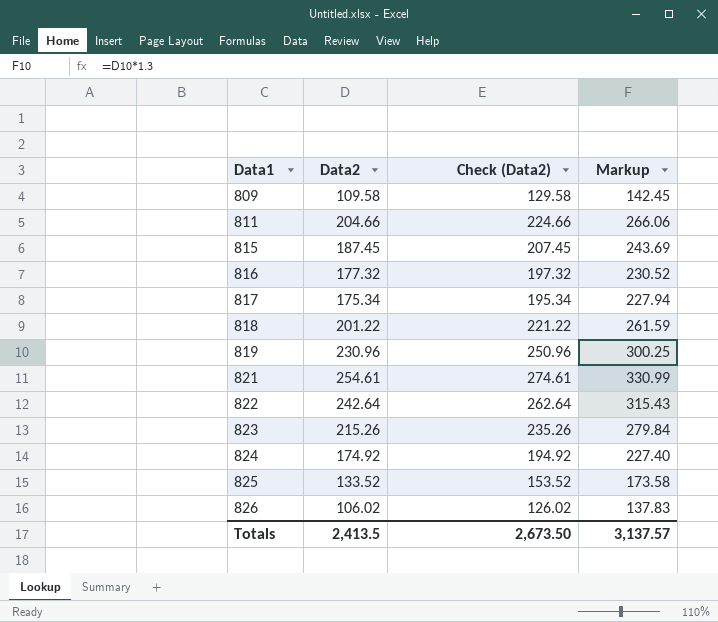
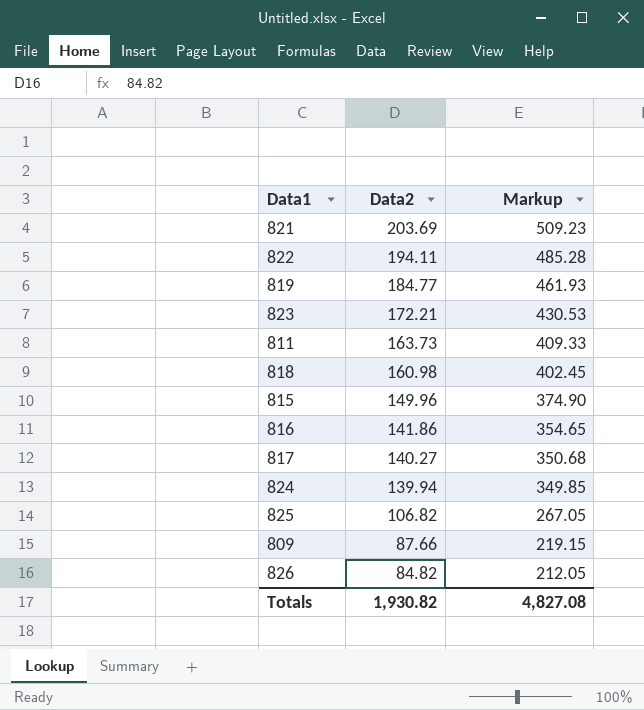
row order: Data1 ascending -> Data2 descending
column Check (Data2) | formula: [Data2] + 20 -> none
column Markup | formula: [Data2] * 1.3 -> [Data2] * 2.5
821 | Data2: 254.61 -> 203.69
822 | Data2: 242.64 -> 194.11
819 | Data2: 230.96 -> 184.77
823 | Data2: 215.26 -> 172.21
811 | Data2: 204.66 -> 163.73
818 | Data2: 201.22 -> 160.98
815 | Data2: 187.45 -> 149.96
816 | Data2: 177.32 -> 141.86
817 | Data2: 175.34 -> 140.27
824 | Data2: 174.92 -> 139.94
825 | Data2: 133.52 -> 106.82
809 | Data2: 109.58 -> 87.66
826 | Data2: 106.02 -> 84.82
Totals | Data2: 2,413.5 -> 1,930.82
Totals | Markup: 3,137.57 -> 4,827.08

